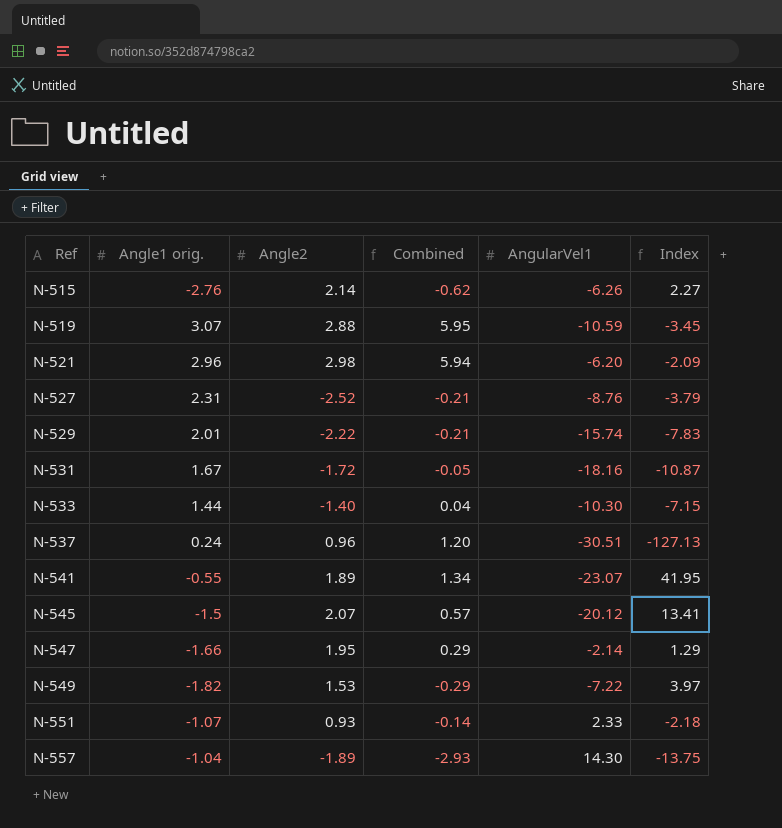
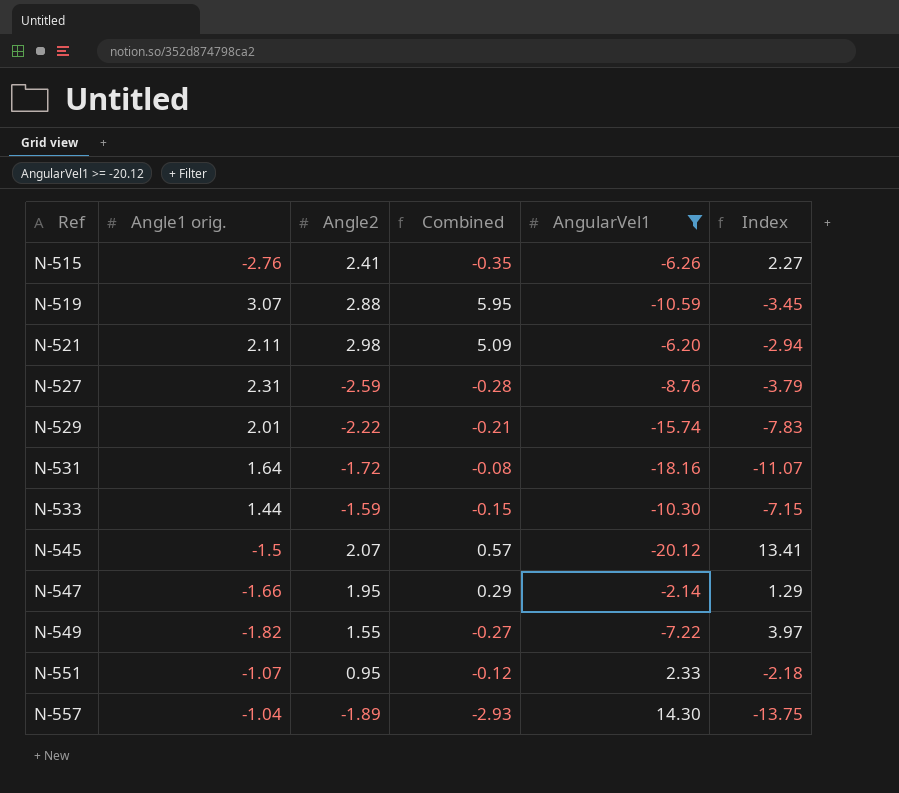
filter: none -> AngularVel1 >= -20.12
N-515 | Angle2: 2.14 -> 2.41
N-515 | Combined: -0.62 -> -0.35
N-521 | Angle1 orig.: 2.96 -> 2.11
N-521 | Combined: 5.94 -> 5.09
N-521 | Index: -2.09 -> -2.94
N-527 | Angle2: -2.52 -> -2.59
N-527 | Combined: -0.21 -> -0.28
N-531 | Angle1 orig.: 1.67 -> 1.64
N-531 | Combined: -0.05 -> -0.08
N-531 | Index: -10.87 -> -11.07
N-533 | Angle2: -1.40 -> -1.59
N-533 | Combined: 0.04 -> -0.15
N-549 | Angle2: 1.53 -> 1.55
N-549 | Combined: -0.29 -> -0.27
N-551 | Angle2: 0.93 -> 0.95
N-551 | Combined: -0.14 -> -0.12

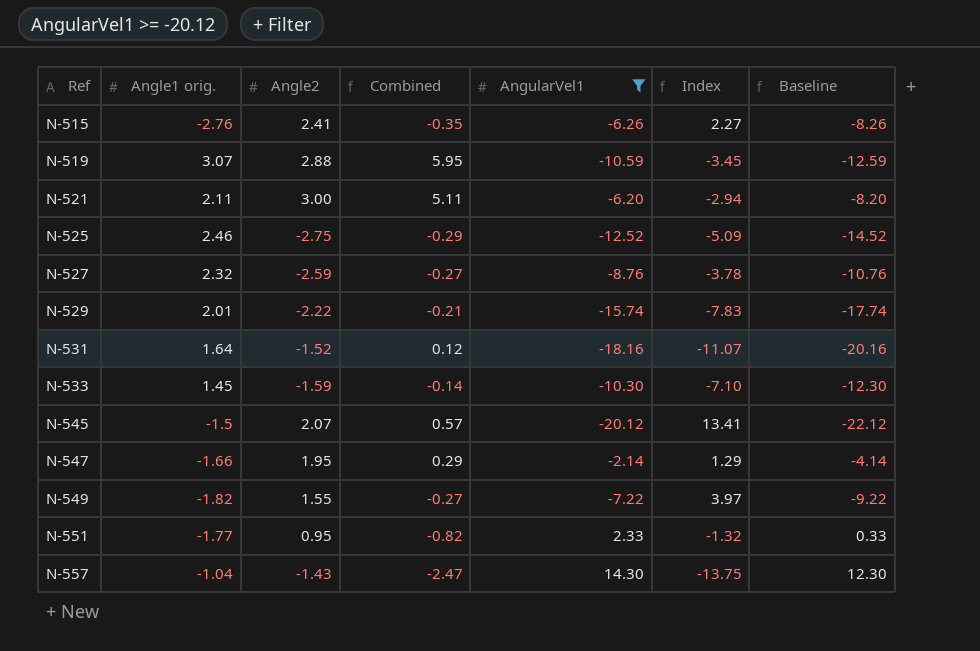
column Baseline | formula: none -> [AngularVel1] - 2
N-521 | Angle2: 2.98 -> 3.00
N-521 | Combined: 5.09 -> 5.11
row N-525: none -> 2.46 | -2.75 | -0.29 | -12.52 | -5.09 | -14.52
N-527 | Angle1 orig.: 2.31 -> 2.32
N-527 | Combined: -0.28 -> -0.27
N-527 | Index: -3.79 -> -3.78
N-531 | Angle2: -1.72 -> -1.52
N-531 | Combined: -0.08 -> 0.12
N-533 | Angle1 orig.: 1.44 -> 1.45
N-533 | Combined: -0.15 -> -0.14
N-533 | Index: -7.15 -> -7.10
N-551 | Angle1 orig.: -1.07 -> -1.77
N-551 | Combined: -0.12 -> -0.82
N-551 | Index: -2.18 -> -1.32
N-557 | Angle2: -1.89 -> -1.43
N-557 | Combined: -2.93 -> -2.47

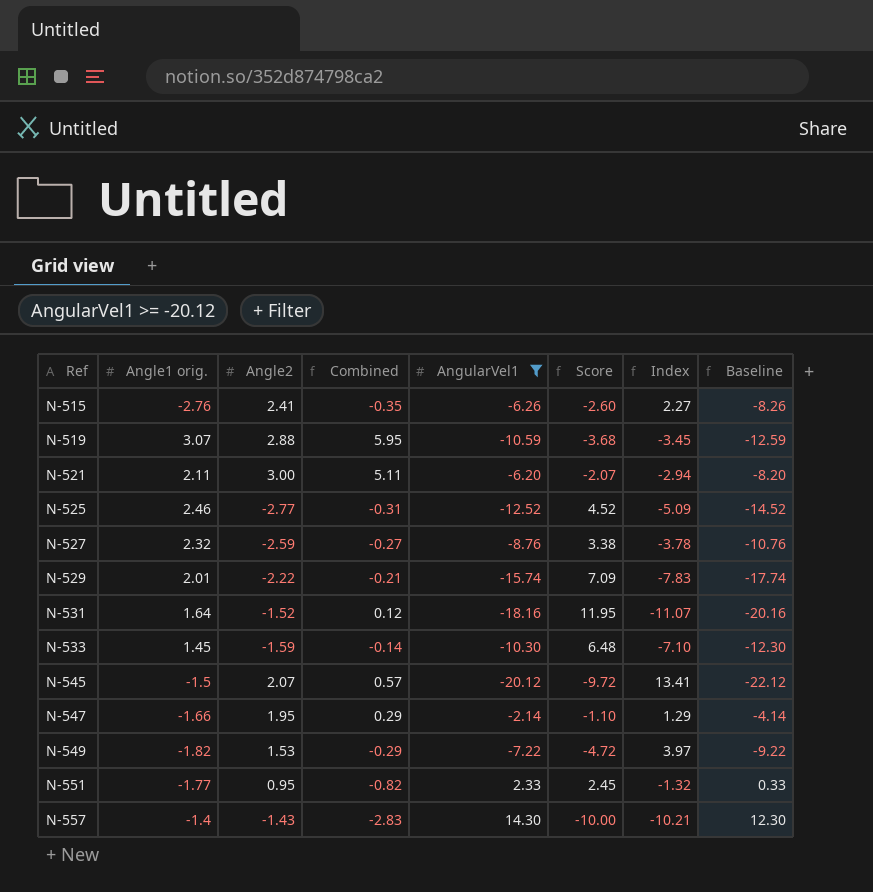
column Score | formula: none -> [AngularVel1] / [Angle2]
N-525 | Angle2: -2.75 -> -2.77
N-525 | Combined: -0.29 -> -0.31
N-549 | Angle2: 1.55 -> 1.53
N-549 | Combined: -0.27 -> -0.29
N-557 | Angle1 orig.: -1.04 -> -1.4
N-557 | Combined: -2.47 -> -2.83
N-557 | Index: -13.75 -> -10.21

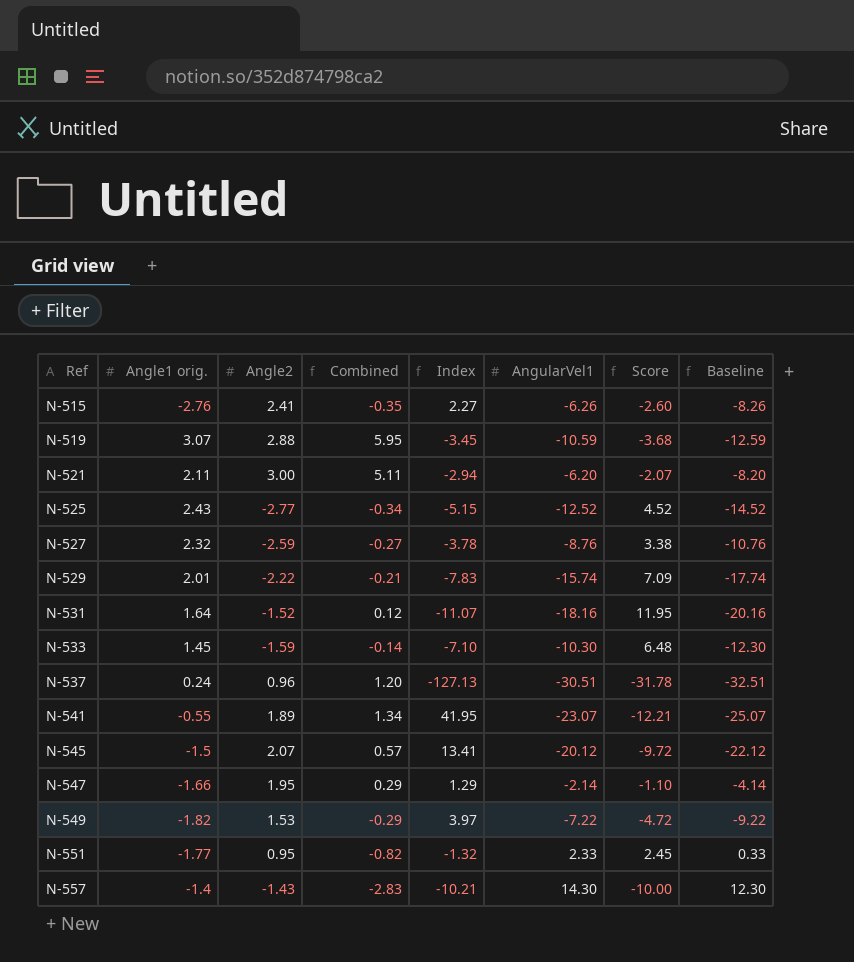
filter: AngularVel1 >= -20.12 -> none
column Index | position: 7 -> 5
N-525 | Angle1 orig.: 2.46 -> 2.43
N-525 | Combined: -0.31 -> -0.34
N-525 | Index: -5.09 -> -5.15

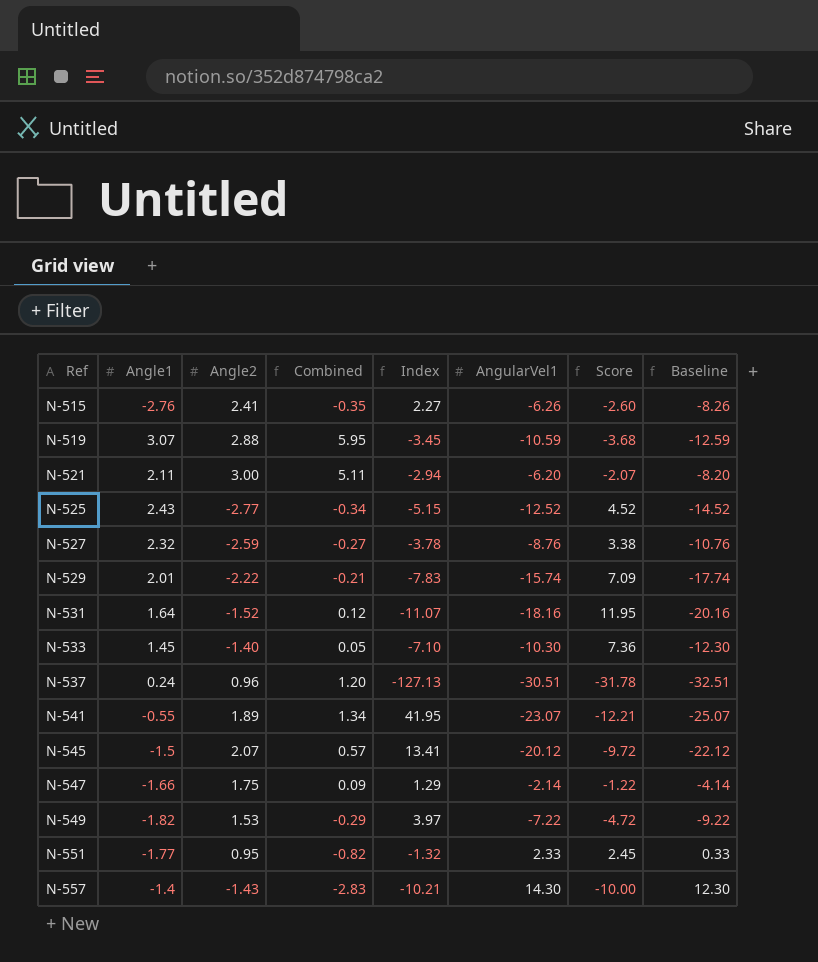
column name: Angle1 orig. -> Angle1
N-533 | Angle2: -1.59 -> -1.40
N-533 | Combined: -0.14 -> 0.05
N-533 | Score: 6.48 -> 7.36
N-547 | Angle2: 1.95 -> 1.75
N-547 | Combined: 0.29 -> 0.09
N-547 | Score: -1.10 -> -1.22

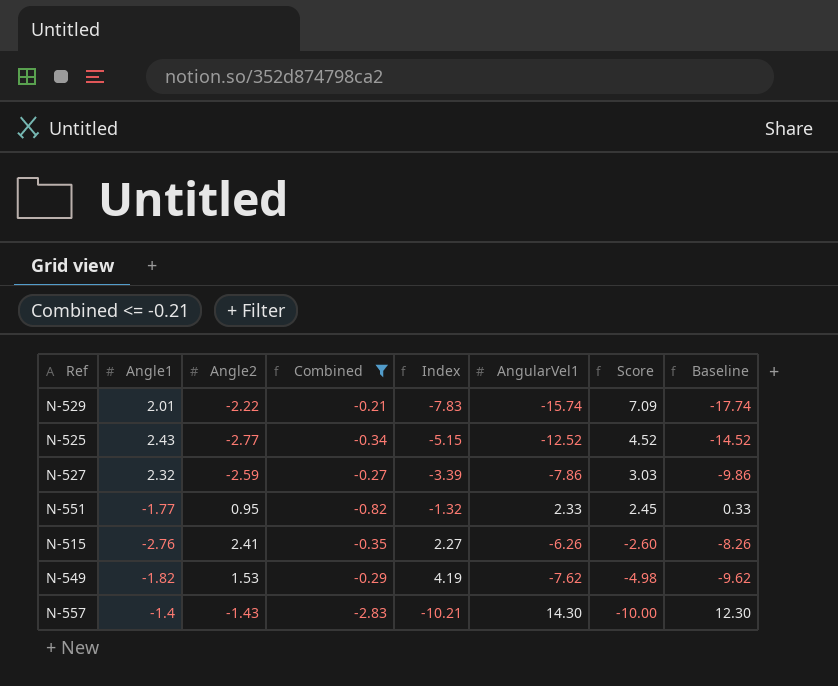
filter: none -> Combined <= -0.21
row order: Ref ascending -> Score descending
N-527 | Index: -3.78 -> -3.39
N-527 | AngularVel1: -8.76 -> -7.86
N-527 | Score: 3.38 -> 3.03
N-527 | Baseline: -10.76 -> -9.86
N-549 | Index: 3.97 -> 4.19
N-549 | AngularVel1: -7.22 -> -7.62
N-549 | Score: -4.72 -> -4.98
N-549 | Baseline: -9.22 -> -9.62

